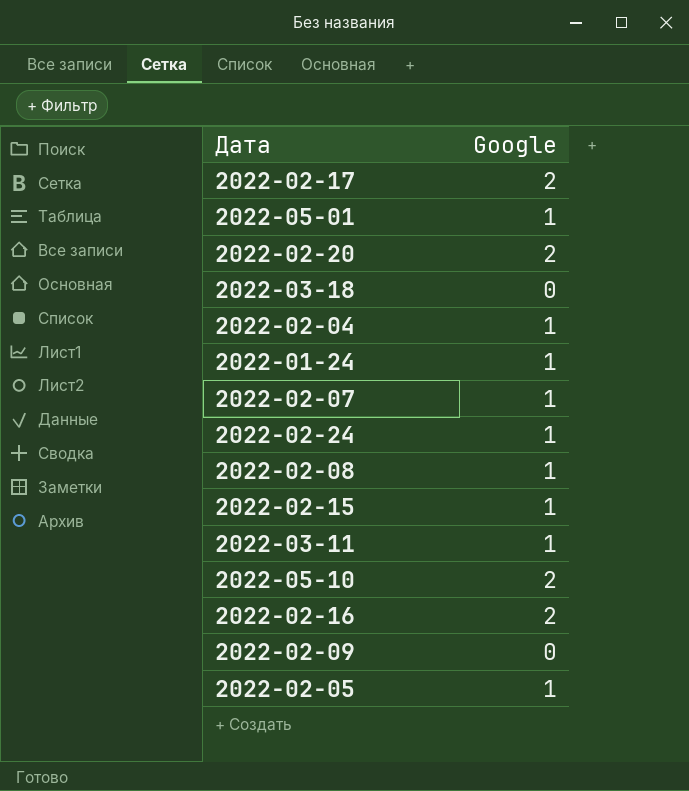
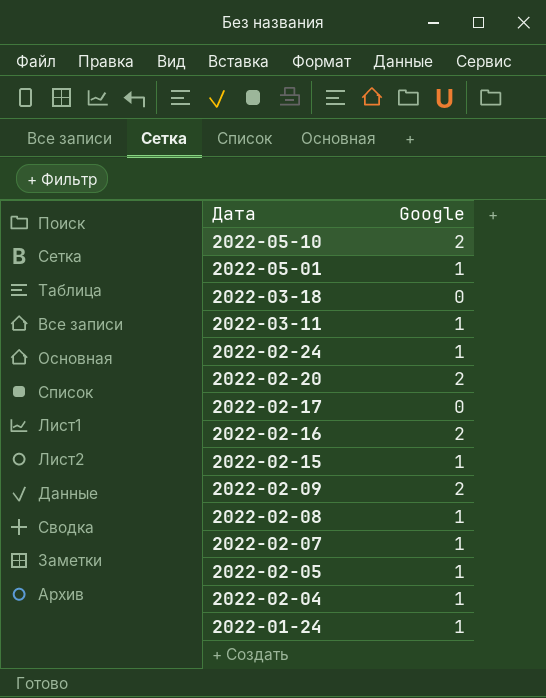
row order: none -> Дата descending
2022-02-17 | Google: 2 -> 0
2022-02-09 | Google: 0 -> 2

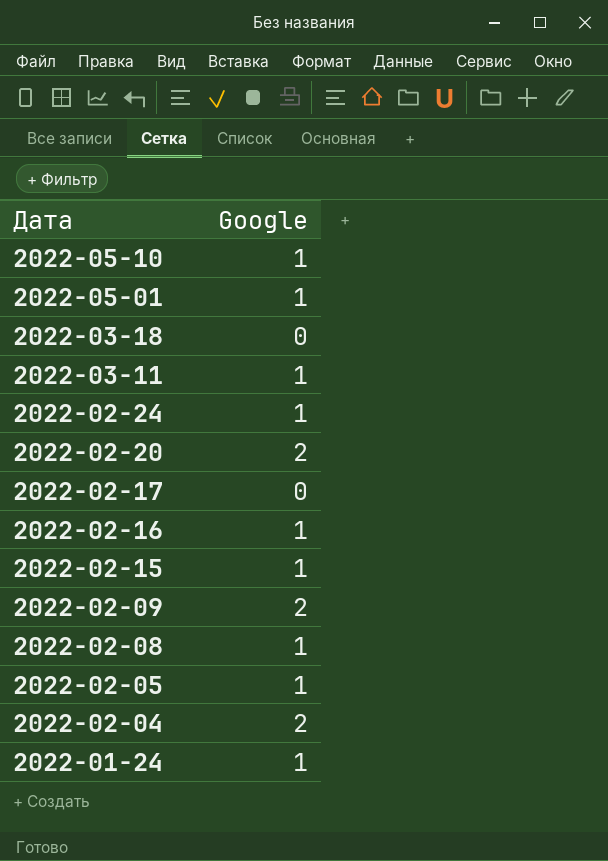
row 2022-02-07: 1 -> none
2022-05-10 | Google: 2 -> 1
2022-02-16 | Google: 2 -> 1
2022-02-04 | Google: 1 -> 2

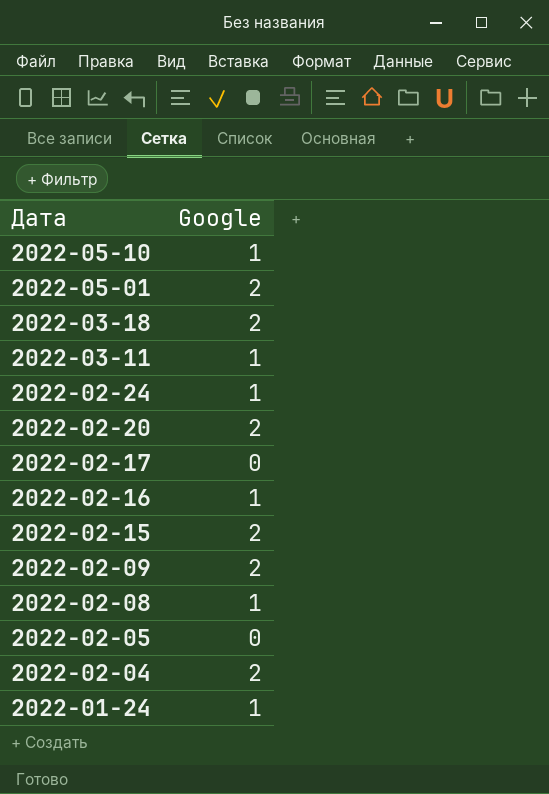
2022-05-01 | Google: 1 -> 2
2022-03-18 | Google: 0 -> 2
2022-02-15 | Google: 1 -> 2
2022-02-05 | Google: 1 -> 0

